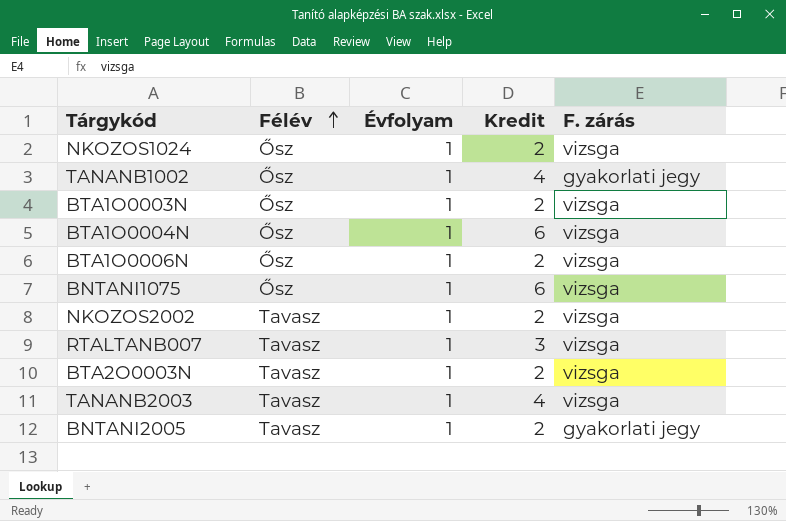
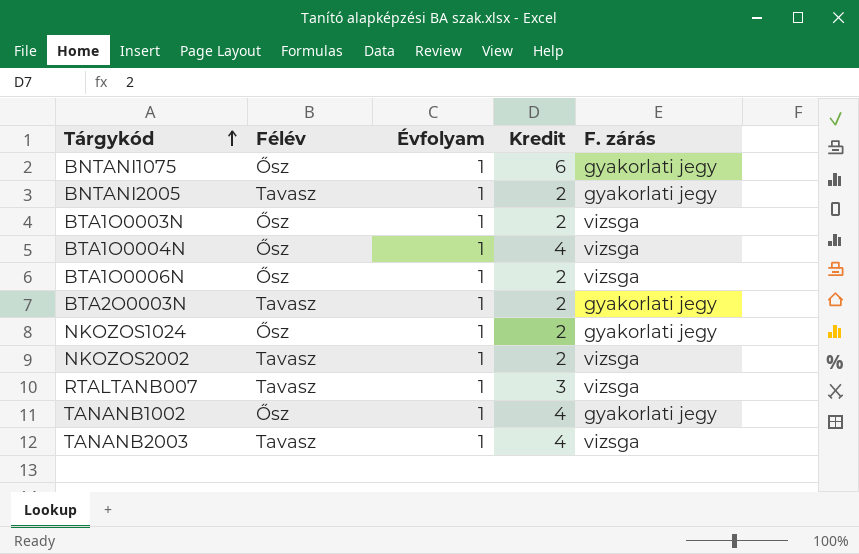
row order: Félév ascending -> Tárgykód ascending
BNTANI1075 | F. zárás: vizsga -> gyakorlati jegy
BTA1O0004N | Kredit: 6 -> 4
BTA2O0003N | F. zárás: vizsga -> gyakorlati jegy
NKOZOS1024 | F. zárás: vizsga -> gyakorlati jegy

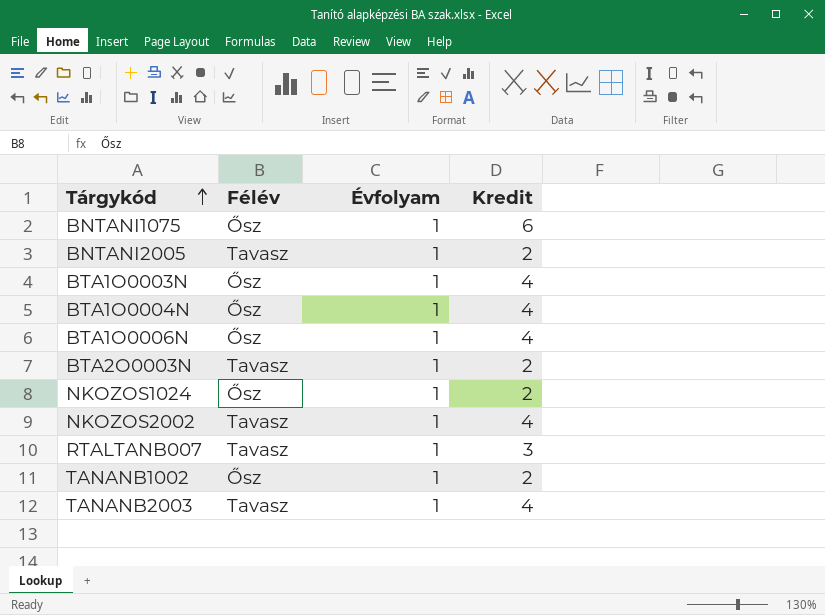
column F. zárás | position: 5 -> none
BTA1O0003N | Kredit: 2 -> 4
BTA1O0006N | Kredit: 2 -> 4
NKOZOS2002 | Kredit: 2 -> 4
TANANB1002 | Kredit: 4 -> 2

